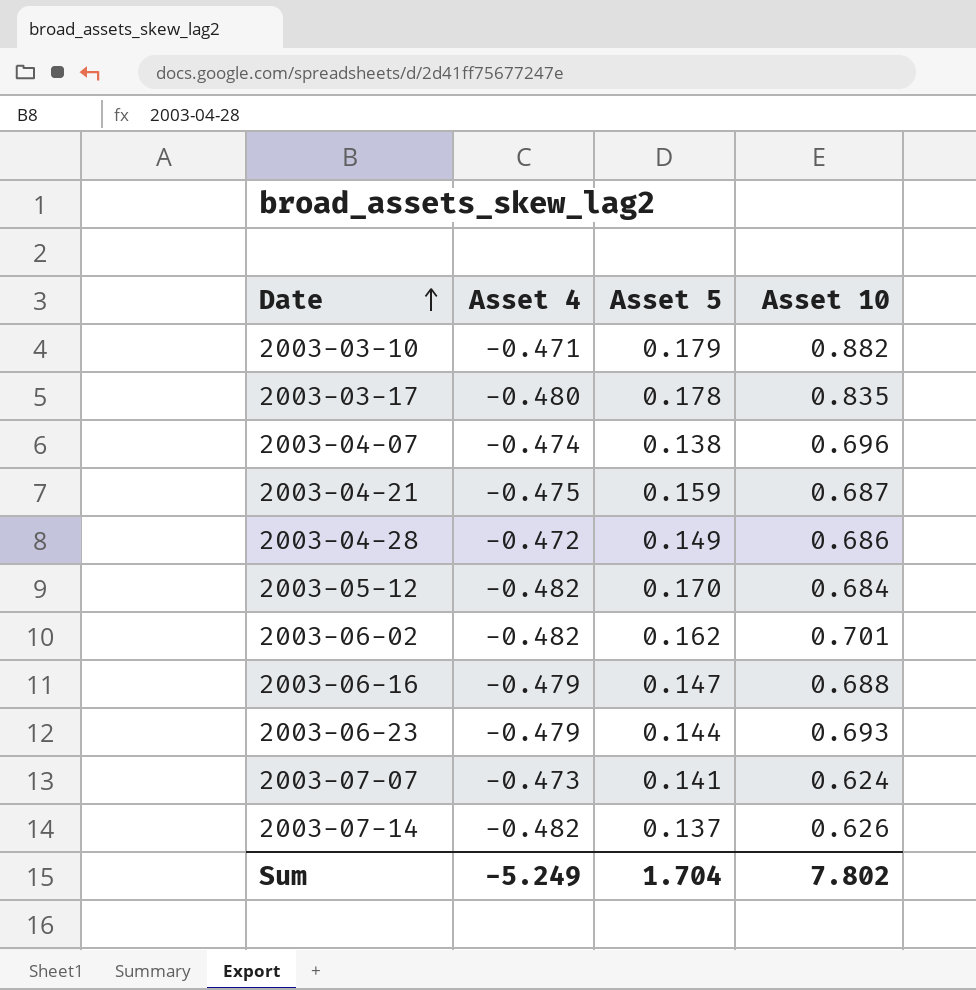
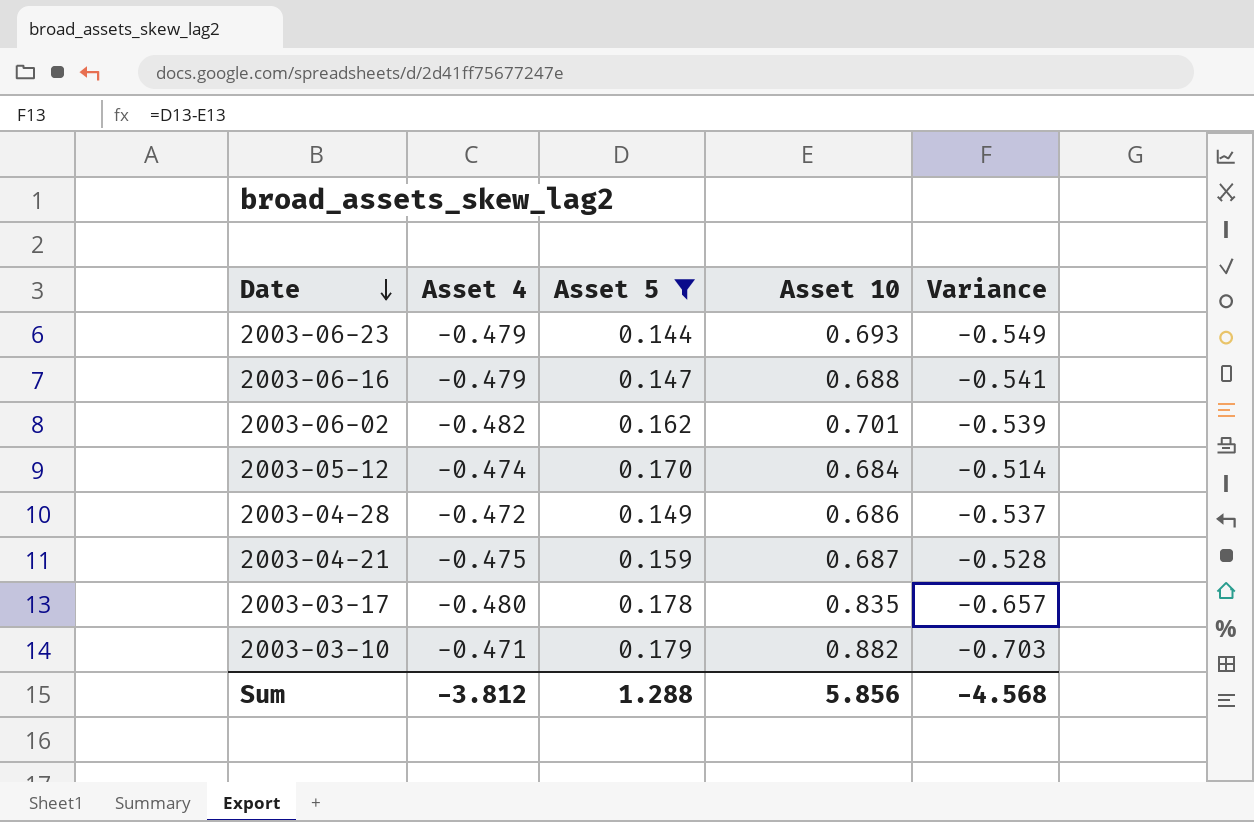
filter: none -> Asset 5 >= 0.144
row order: Date ascending -> Date descending
column Variance | formula: none -> [Asset 5] - [Asset 10]
2003-05-12 | Asset 4: -0.482 -> -0.474
Sum | Asset 4: -5.249 -> -3.812
Sum | Asset 5: 1.704 -> 1.288
Sum | Asset 10: 7.802 -> 5.856

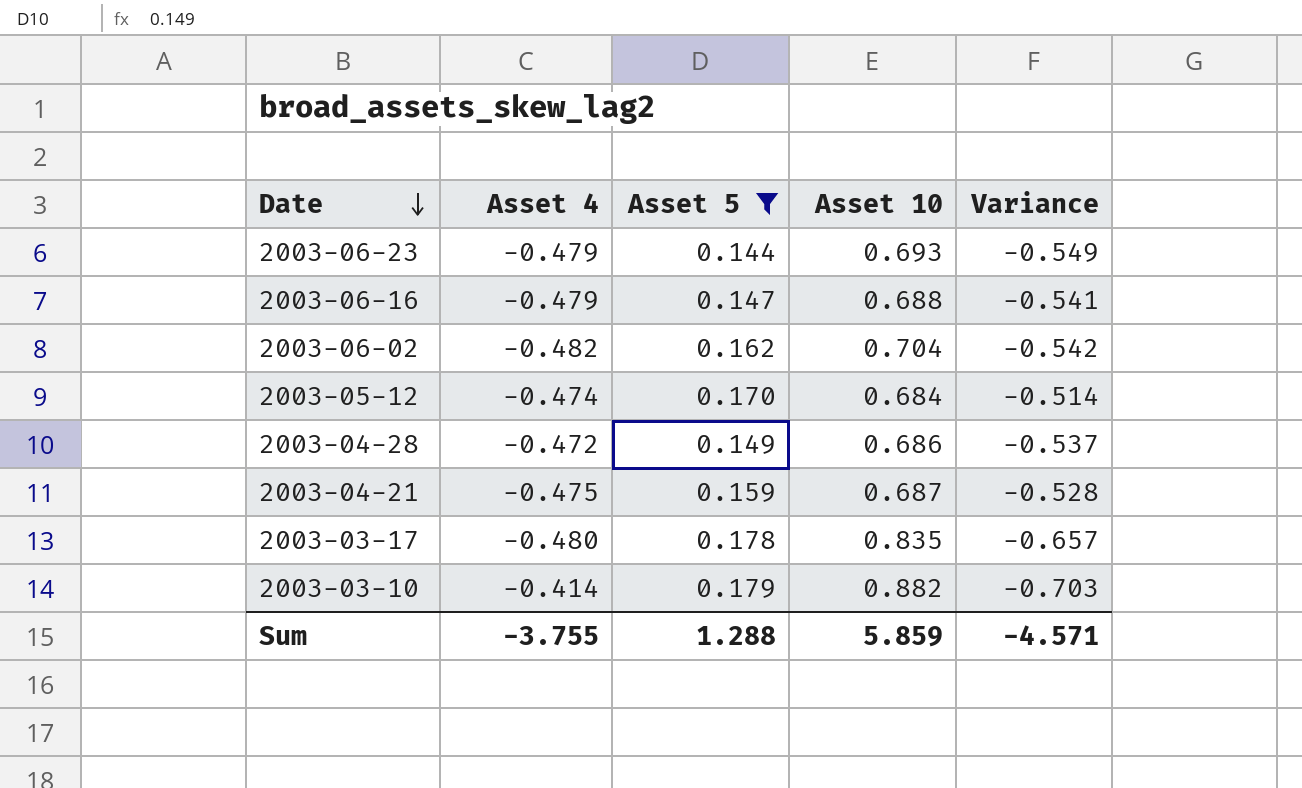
2003-06-02 | Asset 10: 0.701 -> 0.704
2003-06-02 | Variance: -0.539 -> -0.542
2003-03-10 | Asset 4: -0.471 -> -0.414
Sum | Asset 4: -3.812 -> -3.755
Sum | Asset 10: 5.856 -> 5.859
Sum | Variance: -4.568 -> -4.571

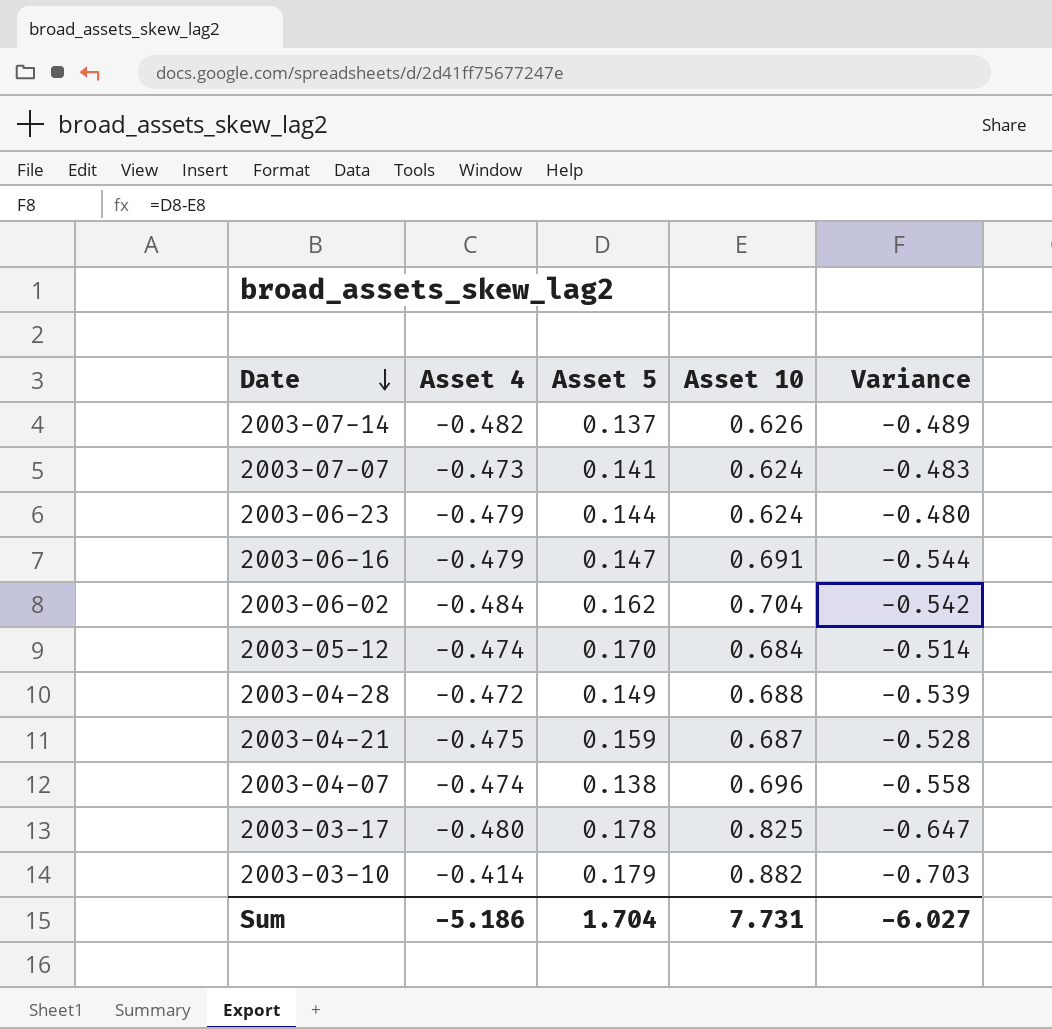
filter: Asset 5 >= 0.144 -> none
2003-06-23 | Asset 10: 0.693 -> 0.624
2003-06-23 | Variance: -0.549 -> -0.480
2003-06-16 | Asset 10: 0.688 -> 0.691
2003-06-16 | Variance: -0.541 -> -0.544
2003-06-02 | Asset 4: -0.482 -> -0.484
2003-04-28 | Asset 10: 0.686 -> 0.688
2003-04-28 | Variance: -0.537 -> -0.539
2003-03-17 | Asset 10: 0.835 -> 0.825
2003-03-17 | Variance: -0.657 -> -0.647
Sum | Asset 4: -3.755 -> -5.186
Sum | Asset 5: 1.288 -> 1.704
Sum | Asset 10: 5.859 -> 7.731
Sum | Variance: -4.571 -> -6.027

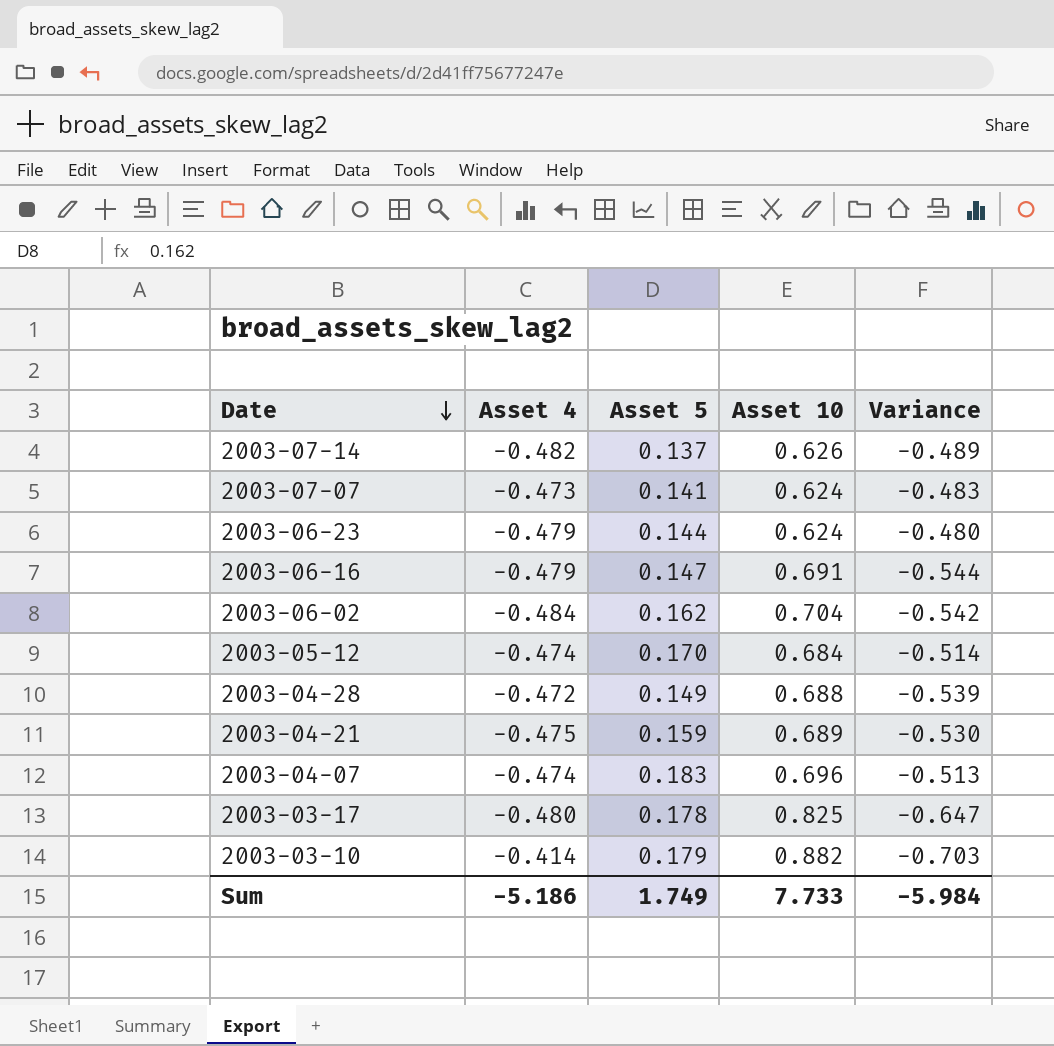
2003-04-21 | Asset 10: 0.687 -> 0.689
2003-04-21 | Variance: -0.528 -> -0.530
2003-04-07 | Asset 5: 0.138 -> 0.183
2003-04-07 | Variance: -0.558 -> -0.513
Sum | Asset 5: 1.704 -> 1.749
Sum | Asset 10: 7.731 -> 7.733
Sum | Variance: -6.027 -> -5.984

